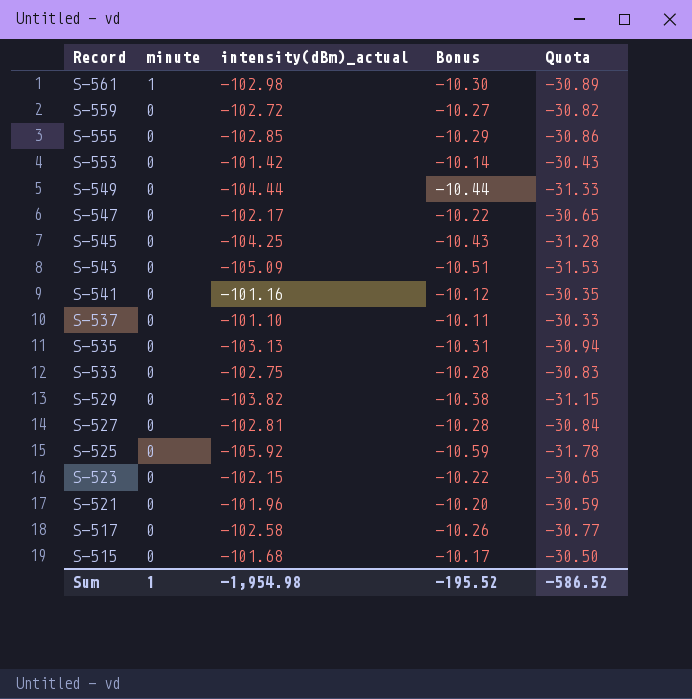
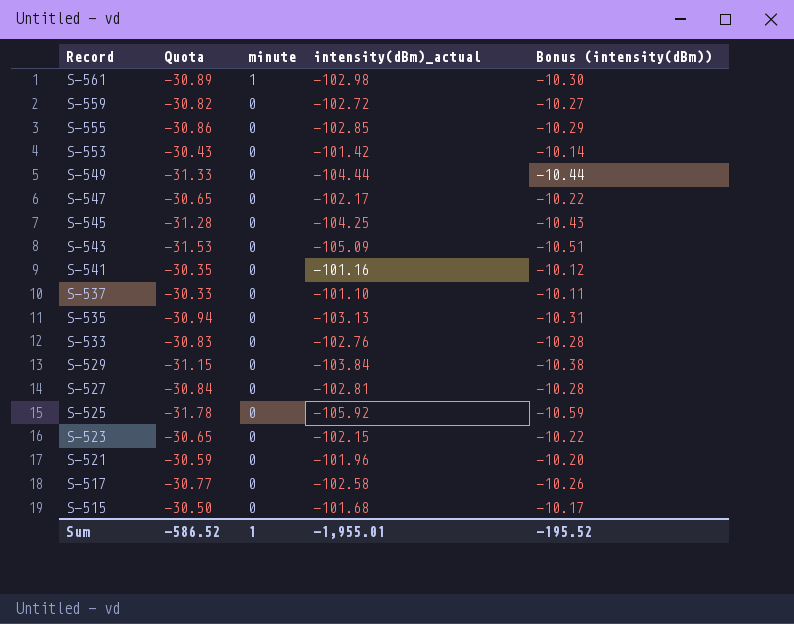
column Quota | position: 5 -> 2
column name: Bonus -> Bonus (intensity(dBm))
S-533 | intensity(dBm)_actual: -102.75 -> -102.76
S-529 | intensity(dBm)_actual: -103.82 -> -103.84
Sum | intensity(dBm)_actual: -1,954.98 -> -1,955.01

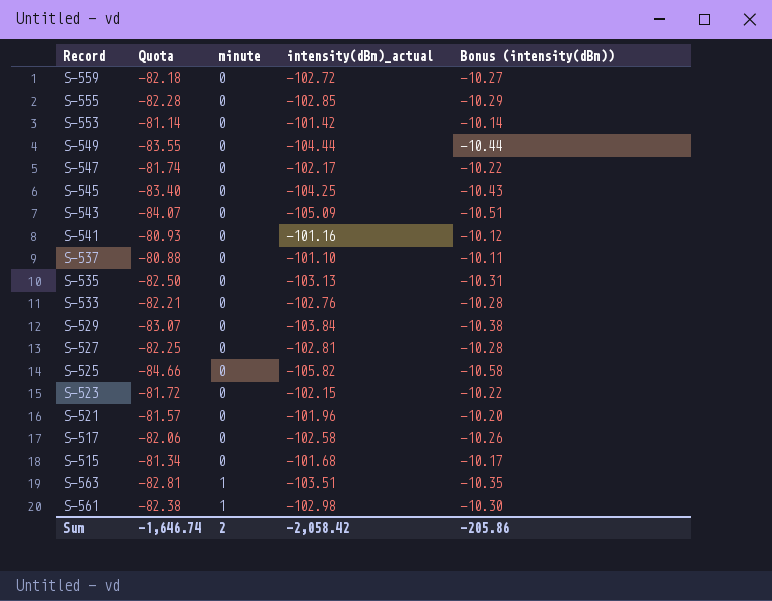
row order: Record descending -> minute ascending
column Quota | formula: [intensity(dBm)_actual] * 0.3 -> [intensity(dBm)_actual] * 0.8
S-525 | intensity(dBm)_actual: -105.92 -> -105.82
S-525 | Bonus (intensity(dBm)): -10.59 -> -10.58
row S-563: none -> -82.81 | 1 | -103.51 | -10.35
Sum | Quota: -586.52 -> -1,646.74
Sum | minute: 1 -> 2
Sum | intensity(dBm)_actual: -1,955.01 -> -2,058.42
Sum | Bonus (intensity(dBm)): -195.52 -> -205.86

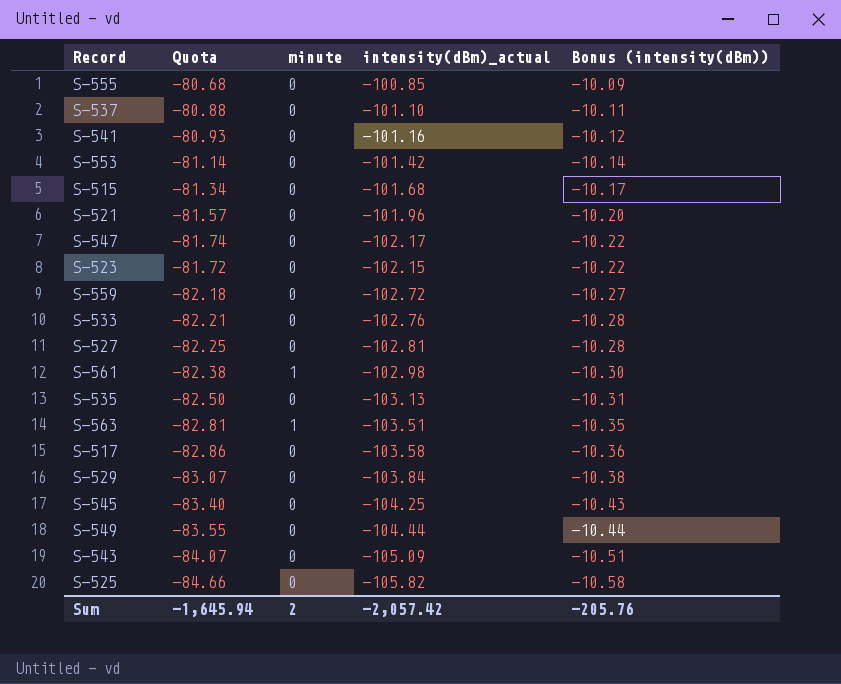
row order: minute ascending -> Bonus (intensity(dBm)) descending
S-555 | Quota: -82.28 -> -80.68
S-555 | intensity(dBm)_actual: -102.85 -> -100.85
S-555 | Bonus (intensity(dBm)): -10.29 -> -10.09
S-517 | Quota: -82.06 -> -82.86
S-517 | intensity(dBm)_actual: -102.58 -> -103.58
S-517 | Bonus (intensity(dBm)): -10.26 -> -10.36
Sum | Quota: -1,646.74 -> -1,645.94
Sum | intensity(dBm)_actual: -2,058.42 -> -2,057.42
Sum | Bonus (intensity(dBm)): -205.86 -> -205.76

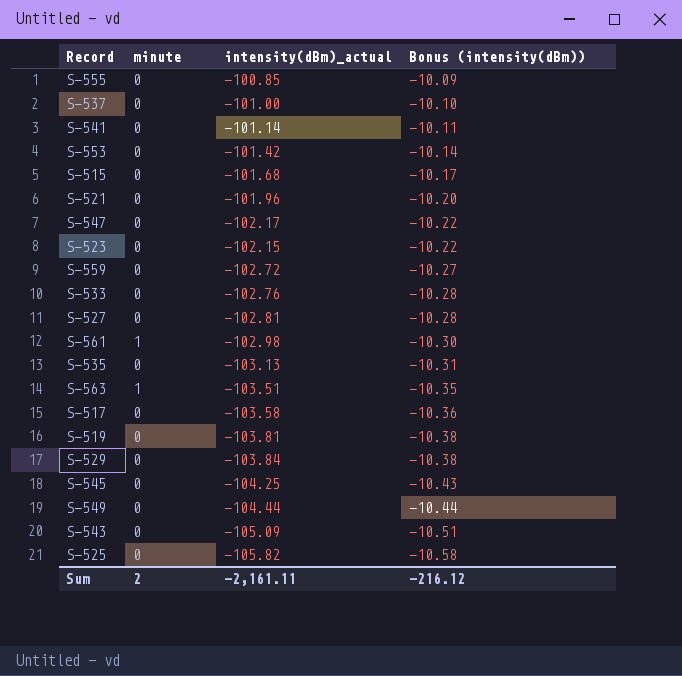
column Quota | formula: [intensity(dBm)_actual] * 0.8 -> none
S-537 | intensity(dBm)_actual: -101.10 -> -101.00
S-537 | Bonus (intensity(dBm)): -10.11 -> -10.10
S-541 | intensity(dBm)_actual: -101.16 -> -101.14
S-541 | Bonus (intensity(dBm)): -10.12 -> -10.11
row S-519: none -> 0 | -103.81 | -10.38
Sum | intensity(dBm)_actual: -2,057.42 -> -2,161.11
Sum | Bonus (intensity(dBm)): -205.76 -> -216.12

